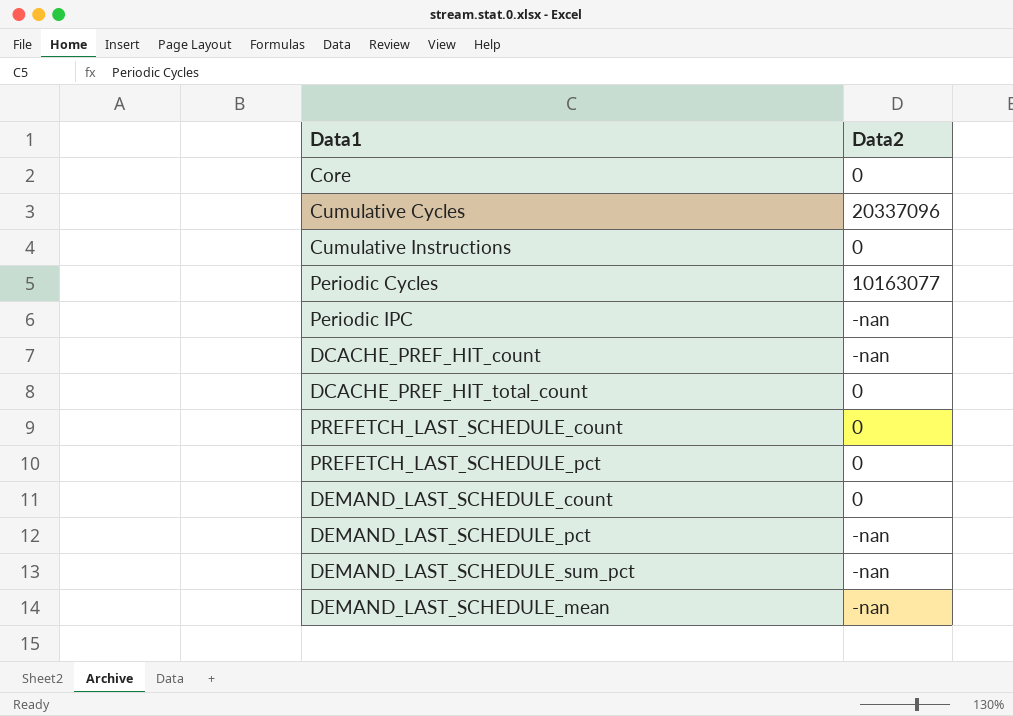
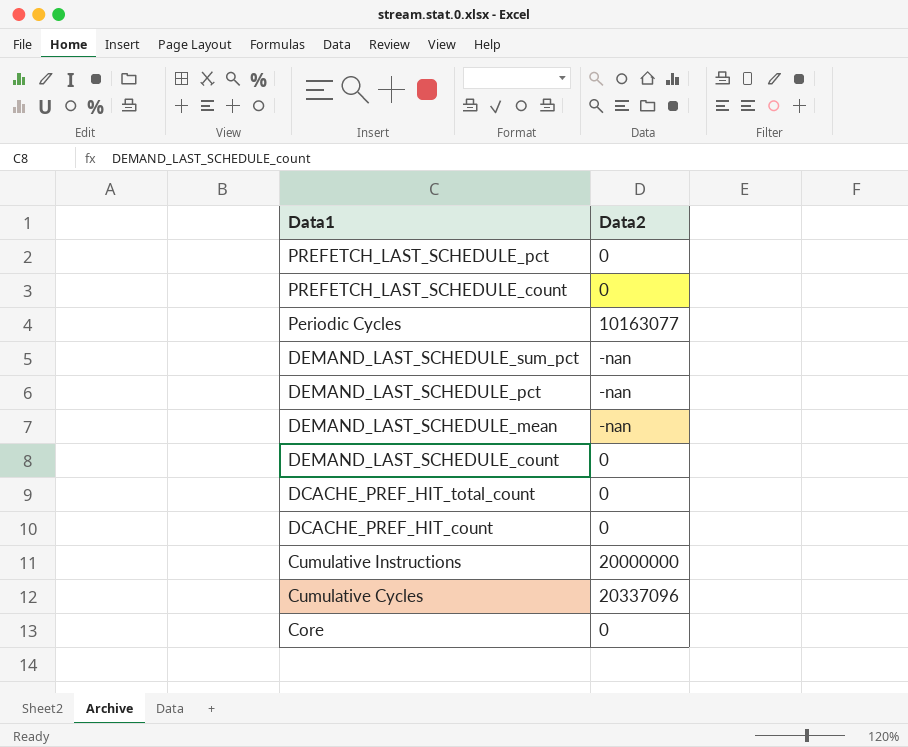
row order: none -> Data1 descending
row Periodic IPC: -nan -> none
DCACHE_PREF_HIT_count | Data2: -nan -> 0
Cumulative Instructions | Data2: 0 -> 20000000

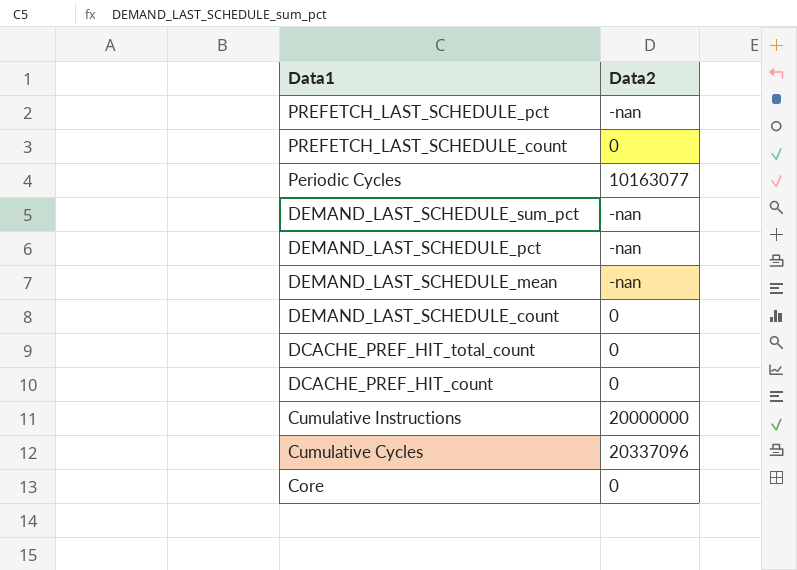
PREFETCH_LAST_SCHEDULE_pct | Data2: 0 -> -nan

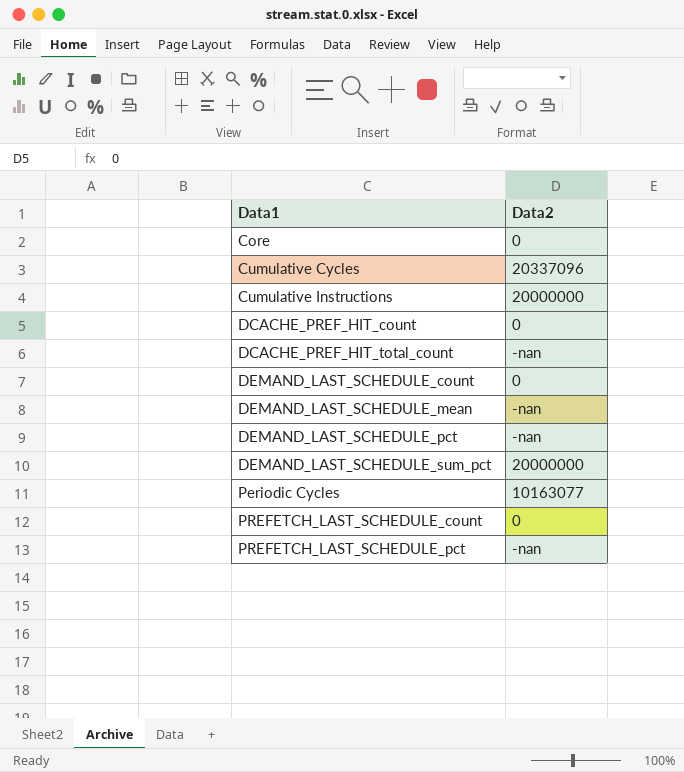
row order: Data1 descending -> Data1 ascending
DCACHE_PREF_HIT_total_count | Data2: 0 -> -nan
DEMAND_LAST_SCHEDULE_sum_pct | Data2: -nan -> 20000000

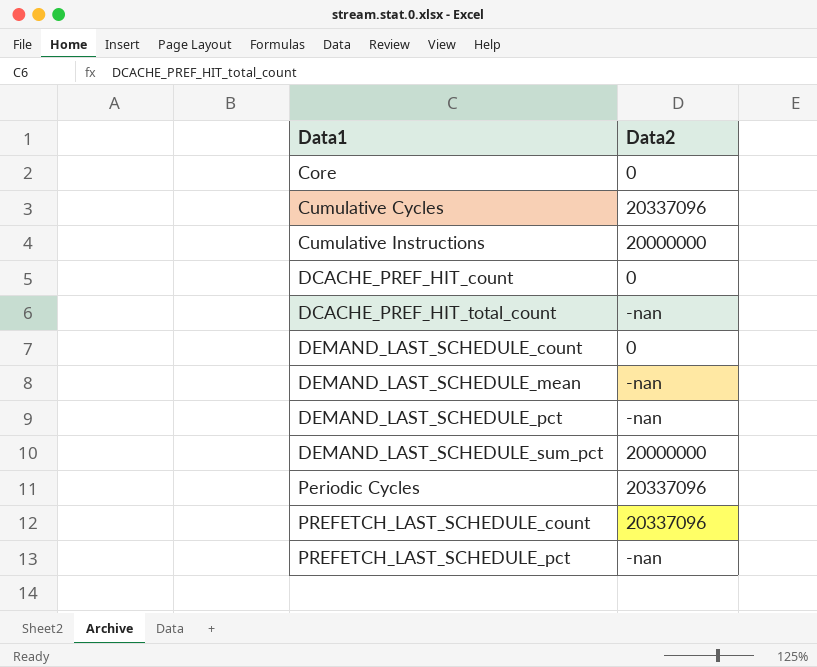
Periodic Cycles | Data2: 10163077 -> 20337096
PREFETCH_LAST_SCHEDULE_count | Data2: 0 -> 20337096

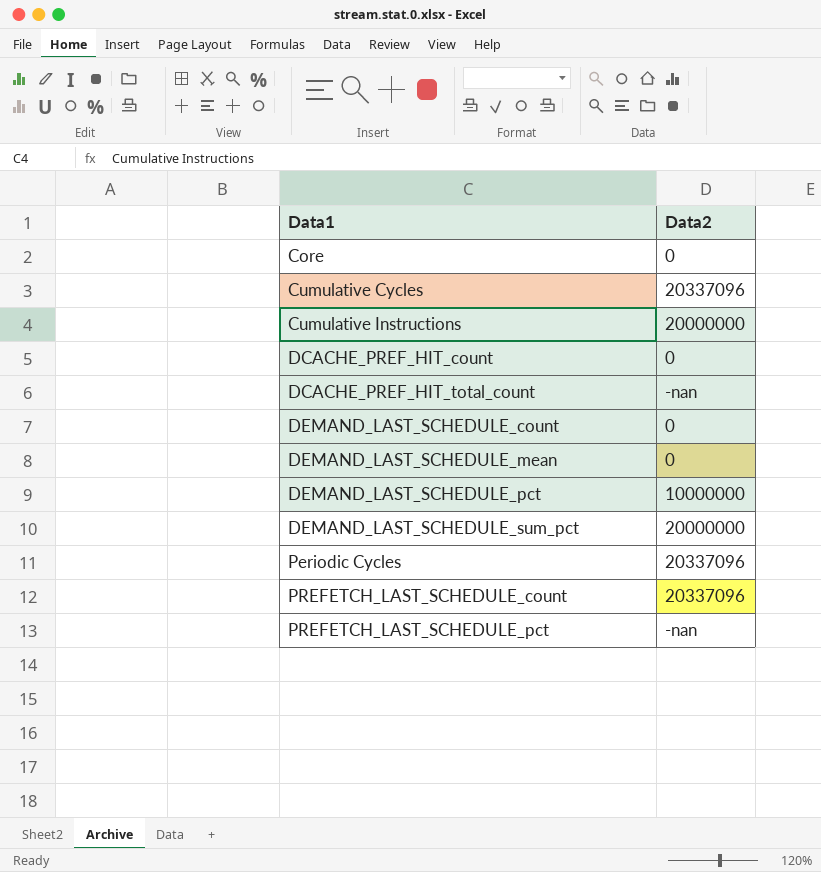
DEMAND_LAST_SCHEDULE_mean | Data2: -nan -> 0
DEMAND_LAST_SCHEDULE_pct | Data2: -nan -> 10000000

